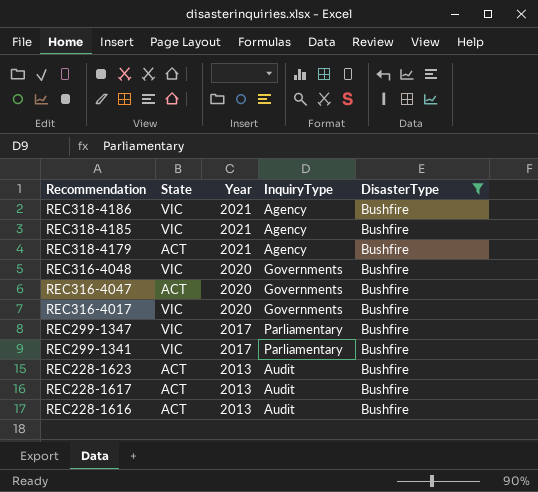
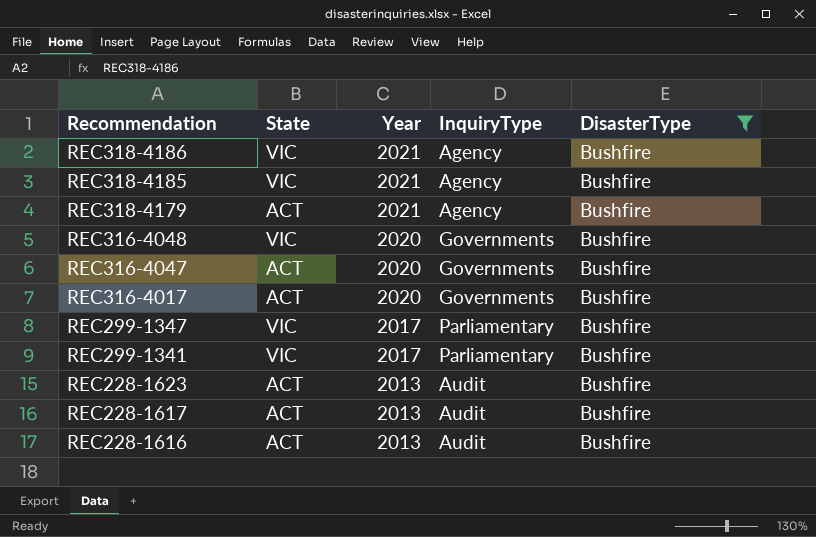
REC316-4017 | State: VIC -> ACT

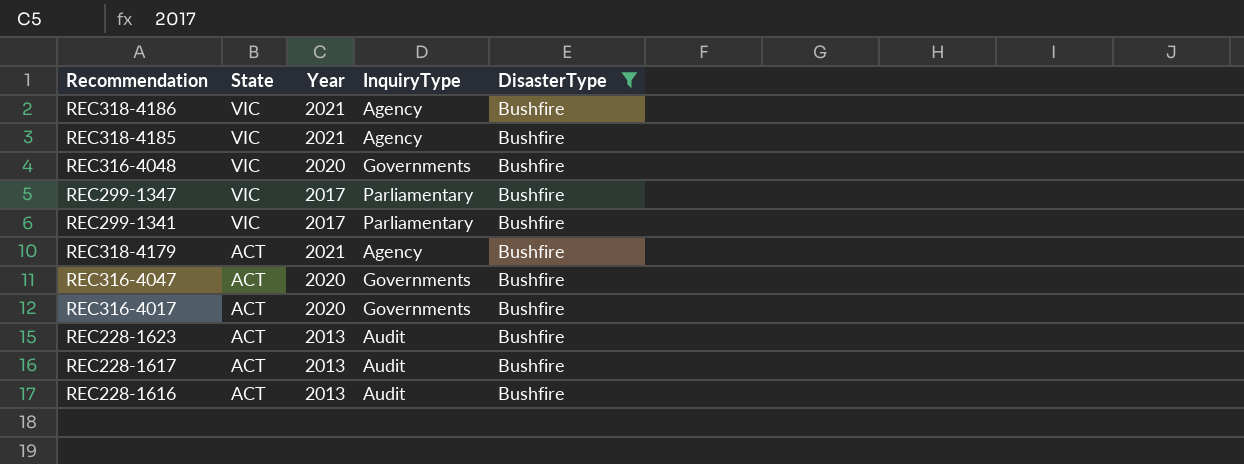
row order: Recommendation descending -> State descending

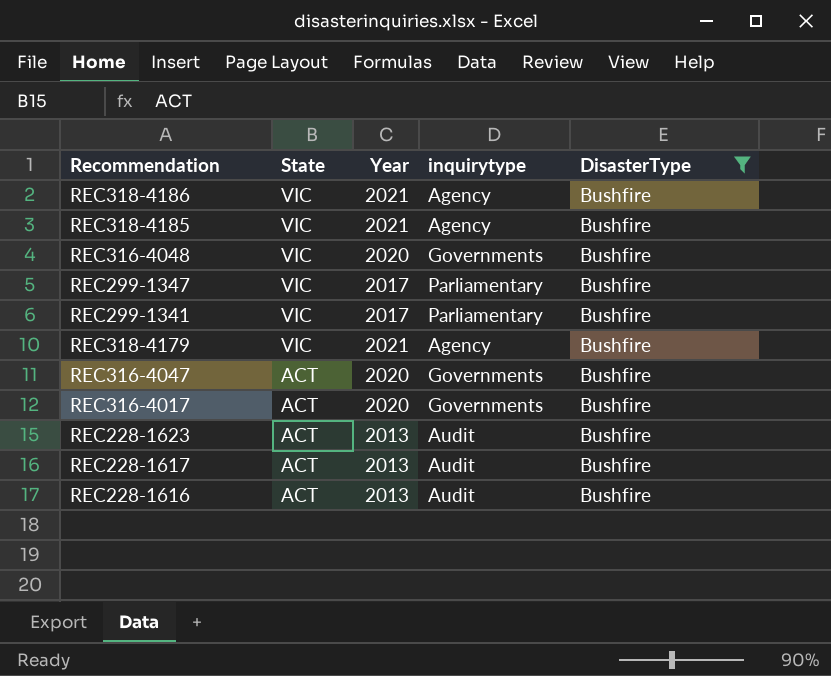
column name: InquiryType -> inquirytype
REC318-4179 | State: ACT -> VIC

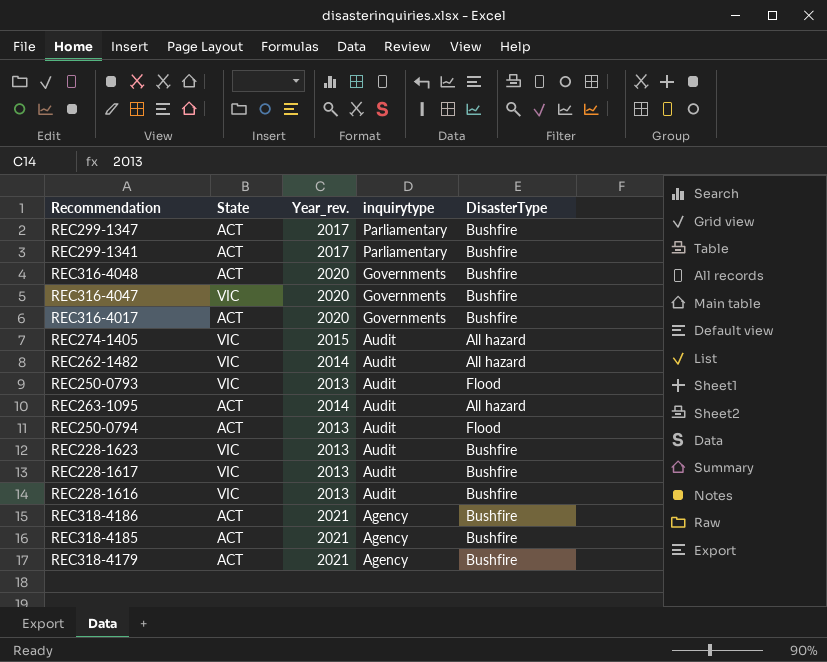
filter: DisasterType = Bushfire -> none
row order: State descending -> inquirytype descending
column name: Year -> Year_rev.
REC299-1347 | State: VIC -> ACT
REC299-1341 | State: VIC -> ACT
REC316-4048 | State: VIC -> ACT
REC316-4047 | State: ACT -> VIC
REC228-1623 | State: ACT -> VIC
REC228-1617 | State: ACT -> VIC
REC228-1616 | State: ACT -> VIC
REC318-4186 | State: VIC -> ACT
REC318-4185 | State: VIC -> ACT
REC318-4179 | State: VIC -> ACT

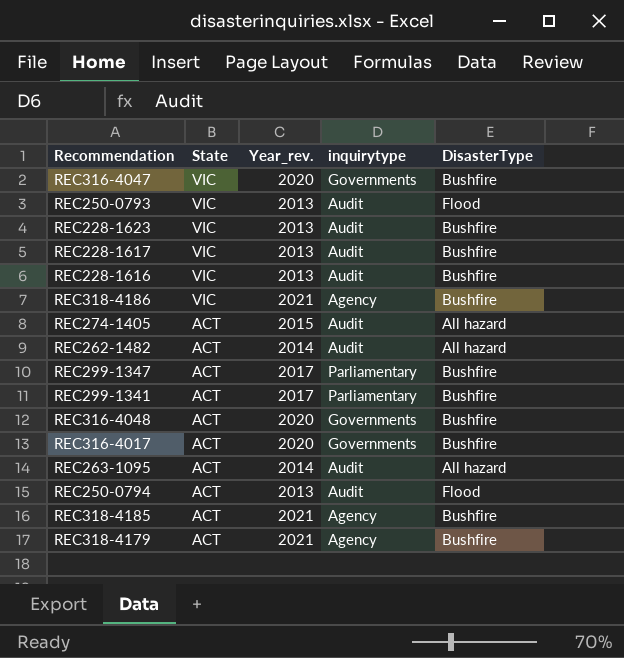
row order: inquirytype descending -> State descending
REC318-4186 | State: ACT -> VIC
REC274-1405 | State: VIC -> ACT
REC262-1482 | State: VIC -> ACT

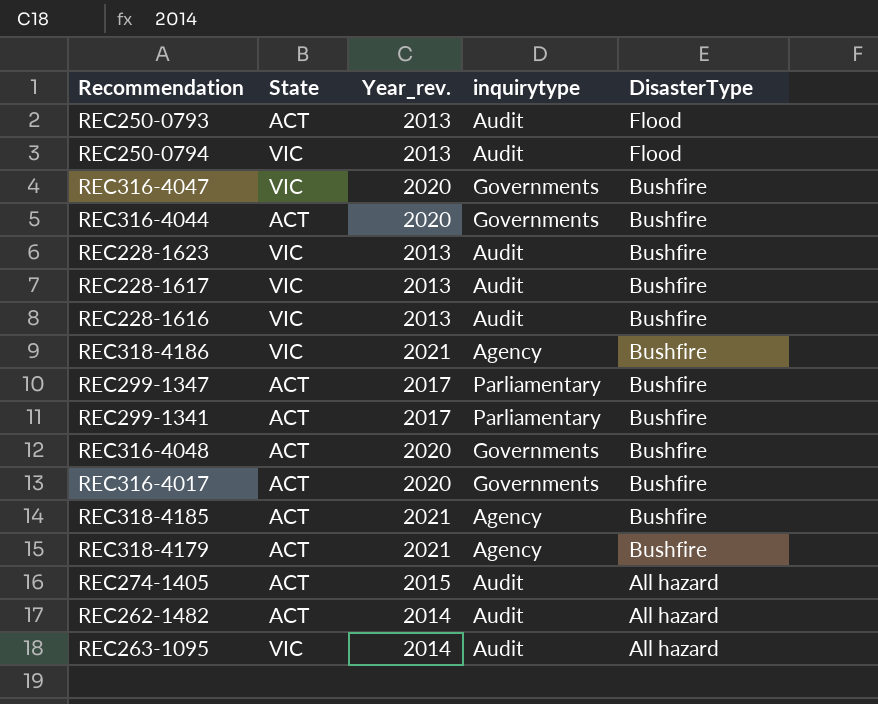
row order: State descending -> DisasterType descending
REC250-0793 | State: VIC -> ACT
REC250-0794 | State: ACT -> VIC
row REC316-4044: none -> ACT | 2020 | Governments | Bushfire
REC263-1095 | State: ACT -> VIC

